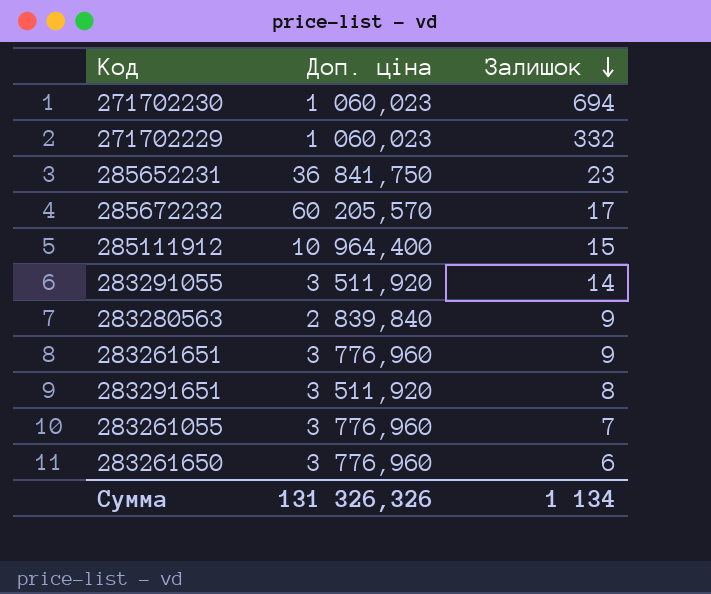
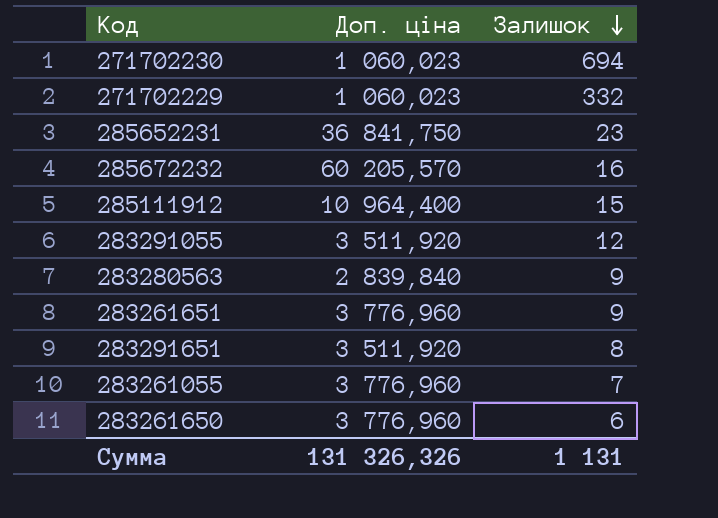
285672232 | Залишок: 17 -> 16
283291055 | Залишок: 14 -> 12
Сумма | Залишок: 1 134 -> 1 131

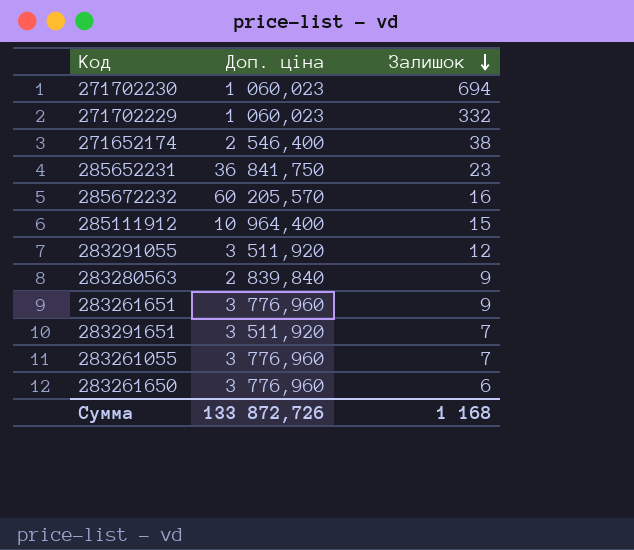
row 271652174: none -> 2 546,400 | 38
283291651 | Залишок: 8 -> 7
Сумма | Доп. ціна: 131 326,326 -> 133 872,726
Сумма | Залишок: 1 131 -> 1 168

